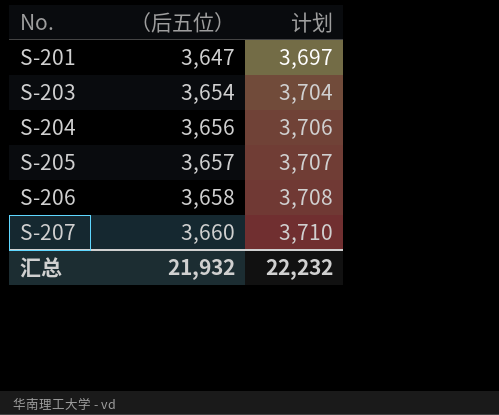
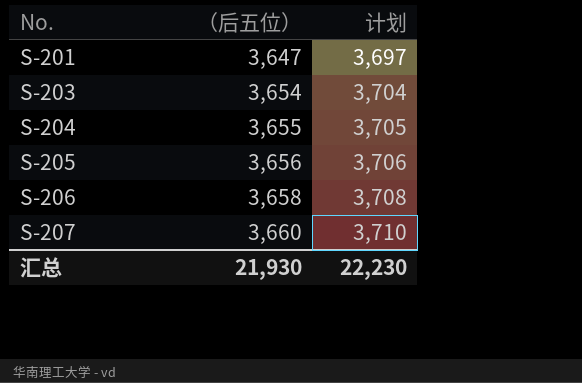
S-204 | （后五位）: 3,656 -> 3,655
S-204 | 计划: 3,706 -> 3,705
S-205 | （后五位）: 3,657 -> 3,656
S-205 | 计划: 3,707 -> 3,706
汇总 | （后五位）: 21,932 -> 21,930
汇总 | 计划: 22,232 -> 22,230

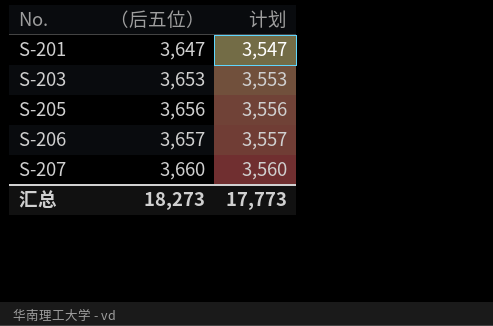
column 计划 | formula: [（后五位）] + 50 -> [（后五位）] - 100
row S-204: 3,655 | 3,705 -> none
S-203 | （后五位）: 3,654 -> 3,653
S-206 | （后五位）: 3,658 -> 3,657
汇总 | （后五位）: 21,930 -> 18,273
汇总 | 计划: 22,230 -> 17,773

